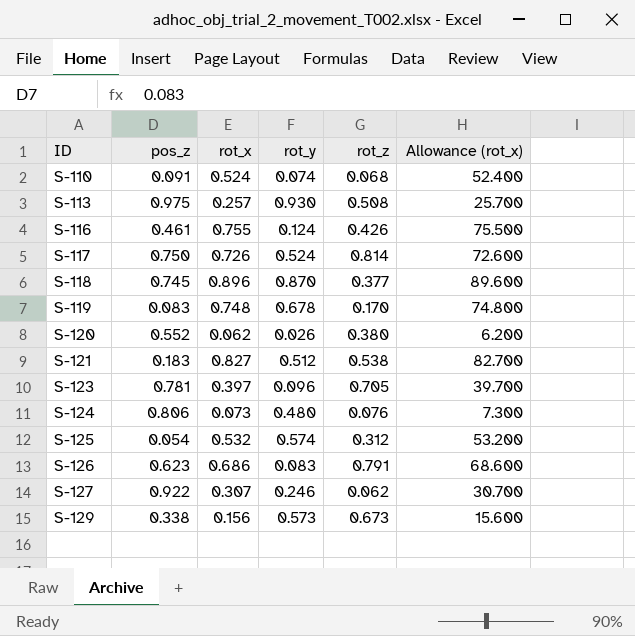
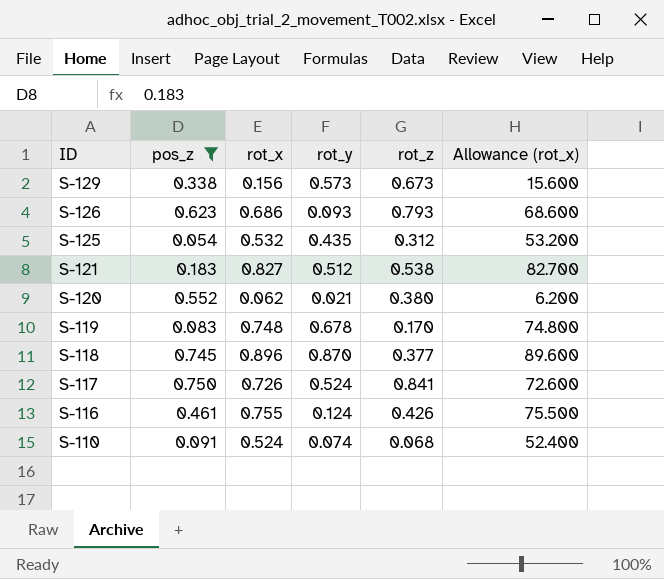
filter: none -> pos_z <= 0.750
row order: ID ascending -> ID descending
S-126 | rot_y: 0.083 -> 0.093
S-126 | rot_z: 0.791 -> 0.793
S-125 | rot_y: 0.574 -> 0.435
S-120 | rot_y: 0.026 -> 0.021
S-117 | rot_z: 0.814 -> 0.841

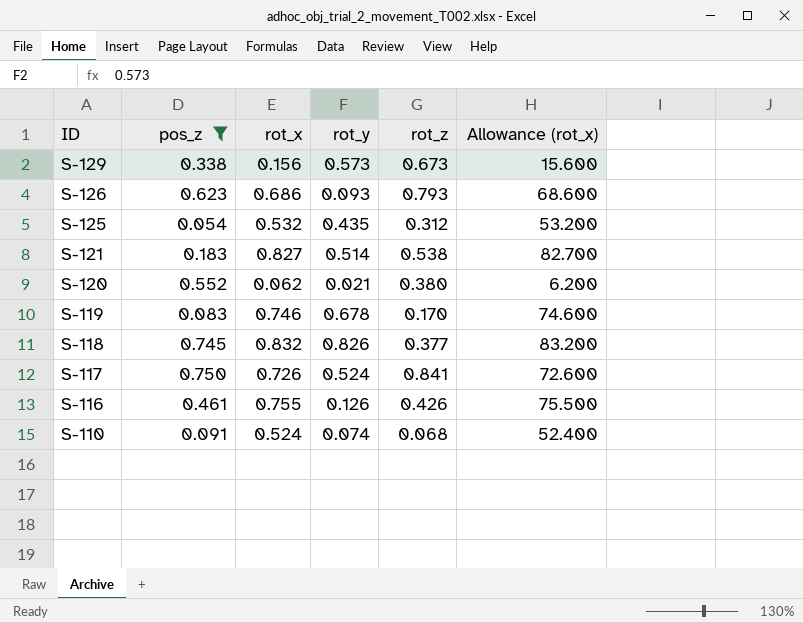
S-121 | rot_y: 0.512 -> 0.514
S-119 | rot_x: 0.748 -> 0.746
S-119 | Allowance (rot_x): 74.800 -> 74.600
S-118 | rot_x: 0.896 -> 0.832
S-118 | rot_y: 0.870 -> 0.826
S-118 | Allowance (rot_x): 89.600 -> 83.200
S-116 | rot_y: 0.124 -> 0.126

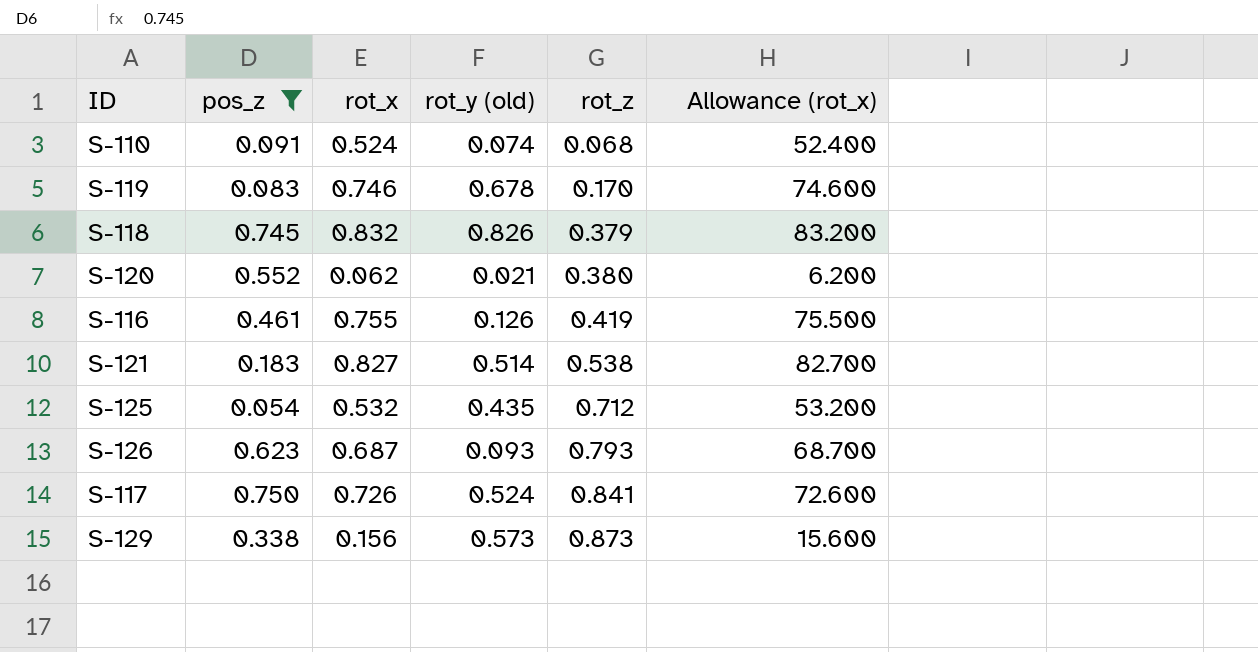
row order: ID descending -> rot_z ascending
column name: rot_y -> rot_y (old)
S-118 | rot_z: 0.377 -> 0.379
S-116 | rot_z: 0.426 -> 0.419
S-125 | rot_z: 0.312 -> 0.712
S-126 | rot_x: 0.686 -> 0.687
S-126 | Allowance (rot_x): 68.600 -> 68.700
S-129 | rot_z: 0.673 -> 0.873

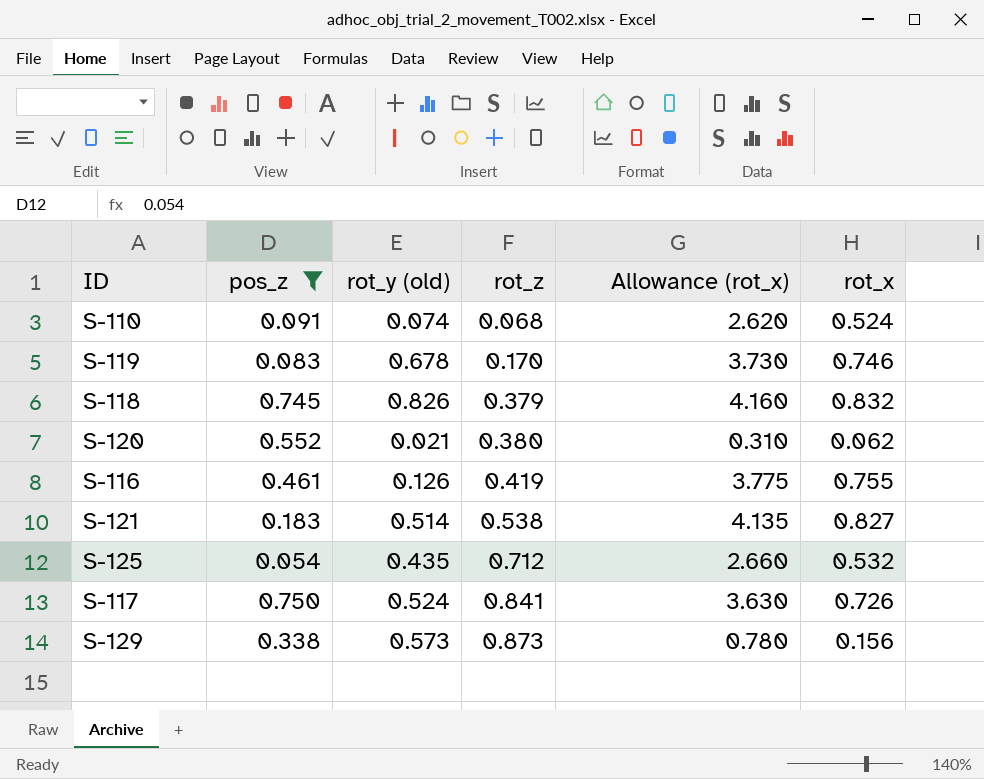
column Allowance (rot_x) | formula: [rot_x] * 100 -> [rot_x] * 5
column rot_x | position: 3 -> 6
row S-126: 0.623 | 0.687 | 0.093 | 0.793 | 68.700 -> none

